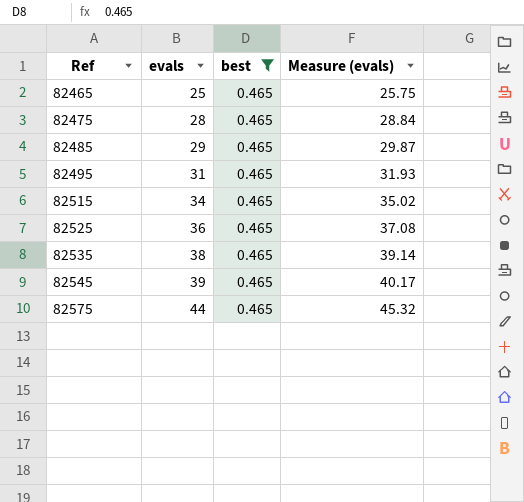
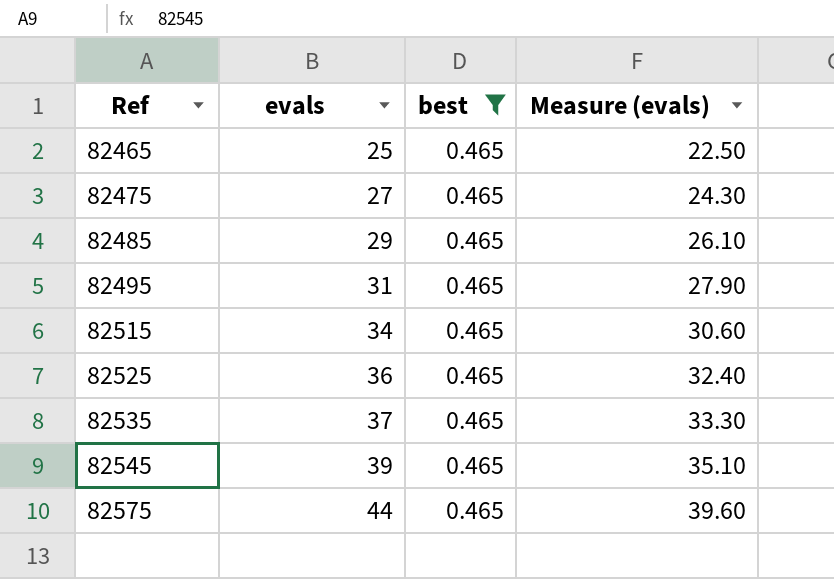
column Measure (evals) | formula: [evals] * 1.03 -> [evals] * 0.9
82475 | evals: 28 -> 27
82535 | evals: 38 -> 37

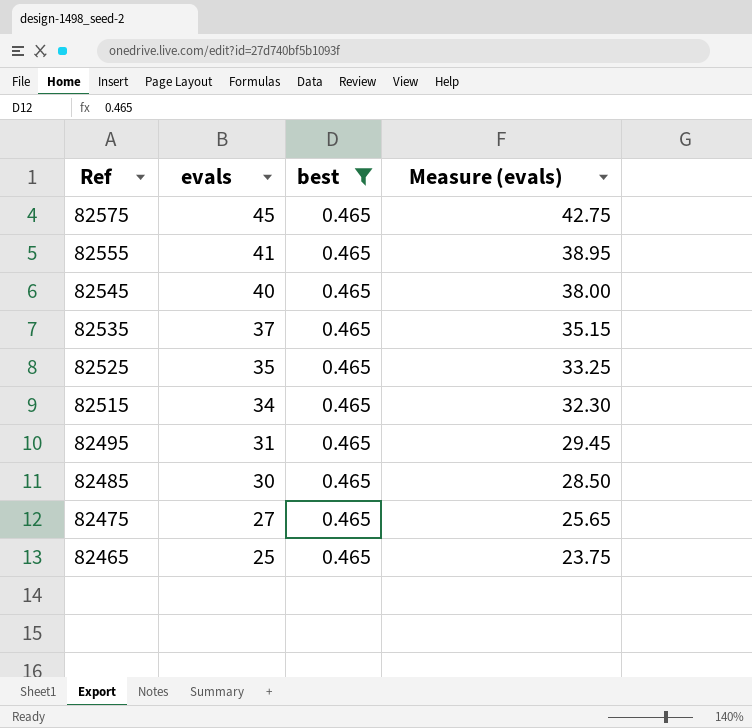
row order: Ref ascending -> Ref descending
column Measure (evals) | formula: [evals] * 0.9 -> [evals] * 0.95
82575 | evals: 44 -> 45
row 82555: none -> 41 | 0.465 | 38.95
82545 | evals: 39 -> 40
82525 | evals: 36 -> 35
82485 | evals: 29 -> 30

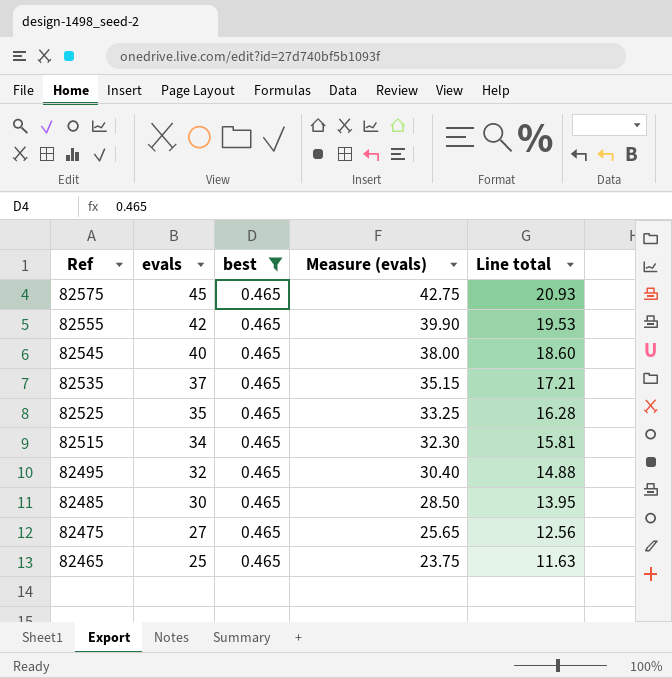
column Line total | formula: none -> [evals] * [best]
82555 | evals: 41 -> 42
82555 | Measure (evals): 38.95 -> 39.90
82495 | evals: 31 -> 32
82495 | Measure (evals): 29.45 -> 30.40

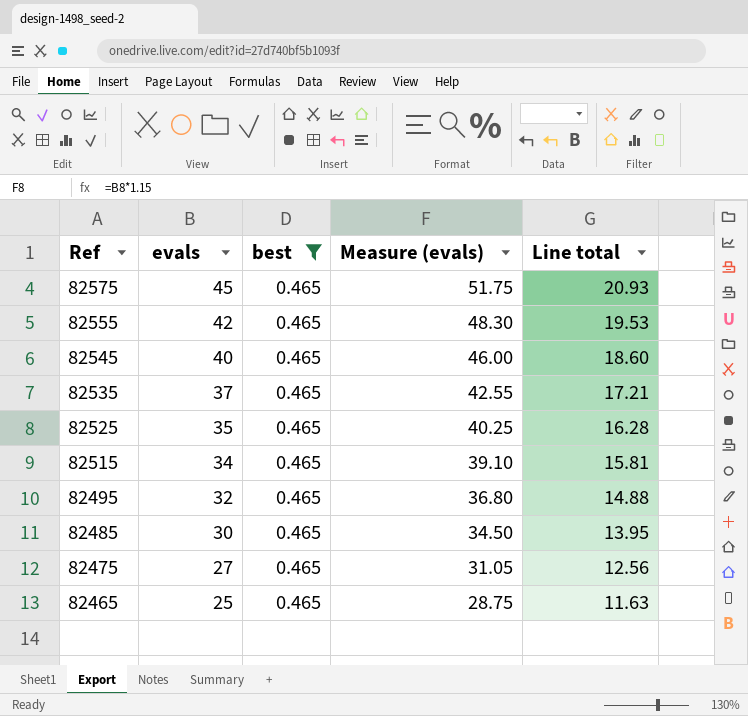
column Measure (evals) | formula: [evals] * 0.95 -> [evals] * 1.15

